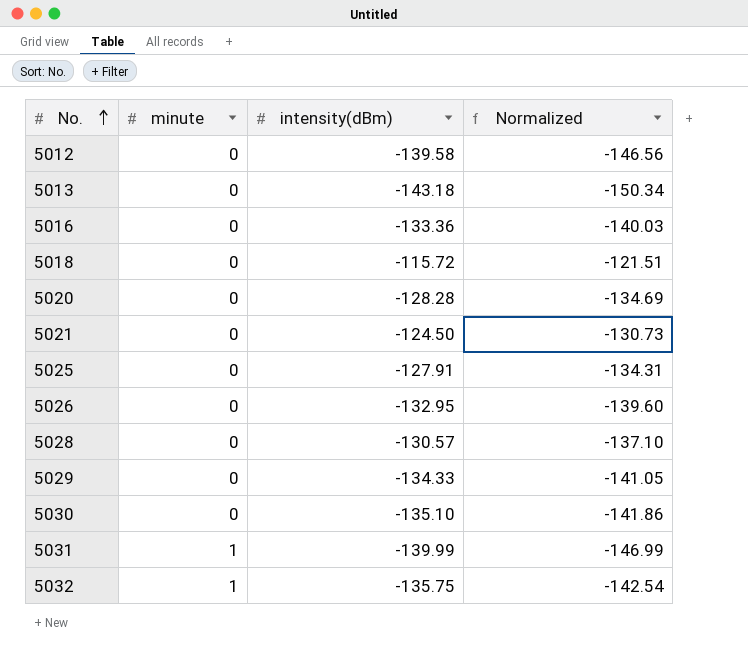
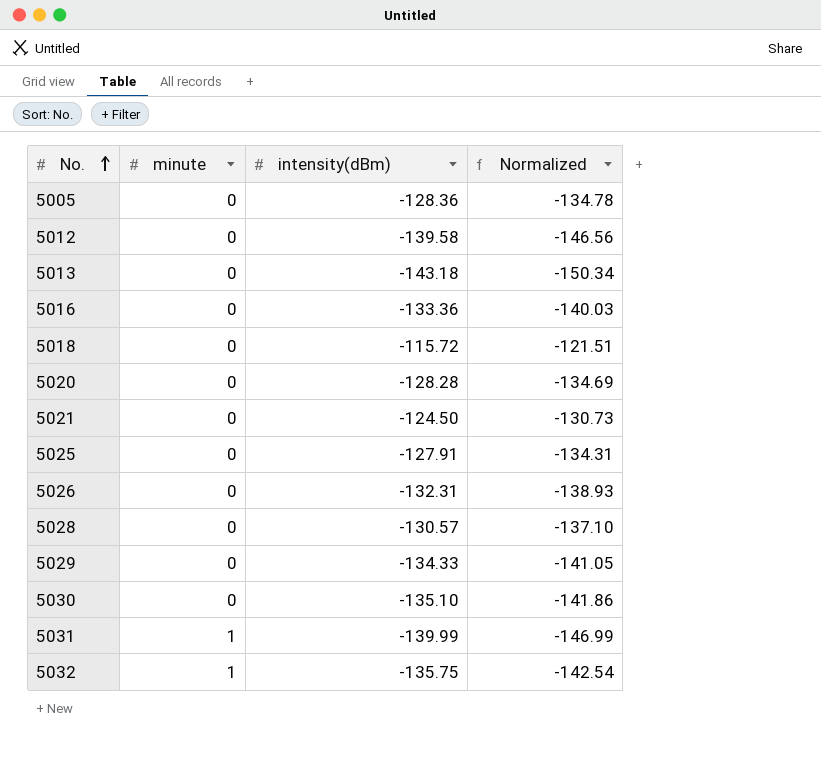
row 5005: none -> 0 | -128.36 | -134.78
5026 | intensity(dBm): -132.95 -> -132.31
5026 | Normalized: -139.60 -> -138.93

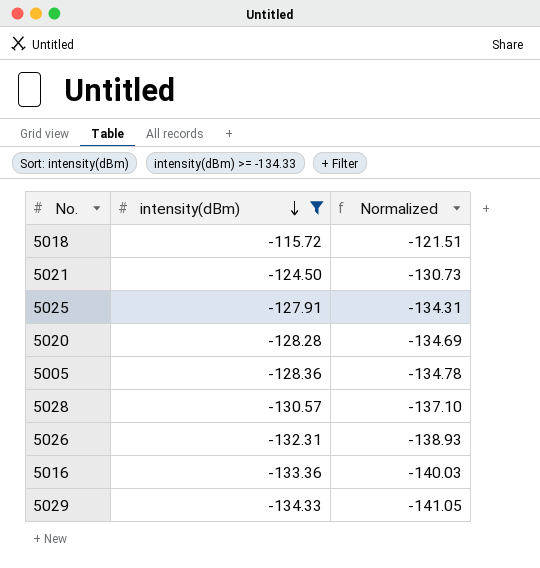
filter: none -> intensity(dBm) >= -134.33
row order: No. ascending -> intensity(dBm) descending
column minute | position: 2 -> none

